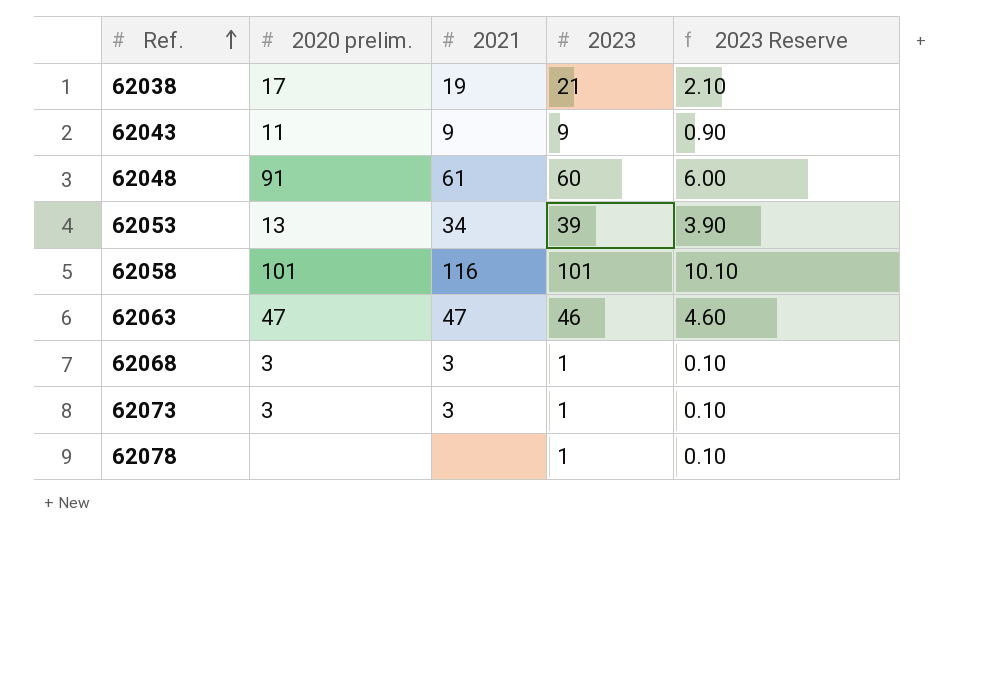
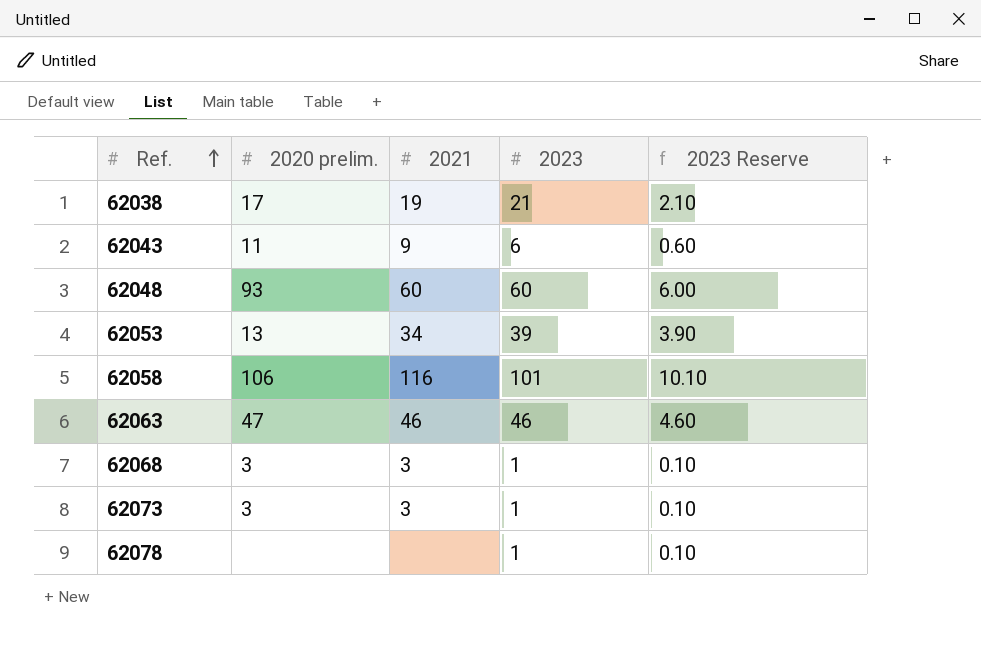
62043 | 2023: 9 -> 6
62043 | 2023 Reserve: 0.90 -> 0.60
62048 | 2020 prelim.: 91 -> 93
62048 | 2021: 61 -> 60
62058 | 2020 prelim.: 101 -> 106
62063 | 2021: 47 -> 46

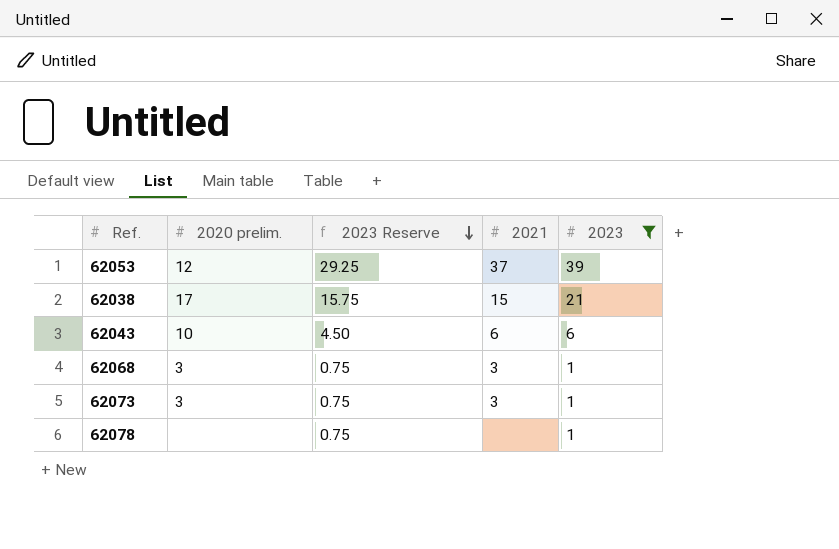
filter: none -> 2023 <= 39
row order: Ref. ascending -> 2023 Reserve descending
column 2023 Reserve | formula: [2023] * 0.1 -> [2023] * 0.75
column 2023 Reserve | position: 5 -> 3
62053 | 2020 prelim.: 13 -> 12
62053 | 2021: 34 -> 37
62038 | 2021: 19 -> 15
62043 | 2020 prelim.: 11 -> 10
62043 | 2021: 9 -> 6

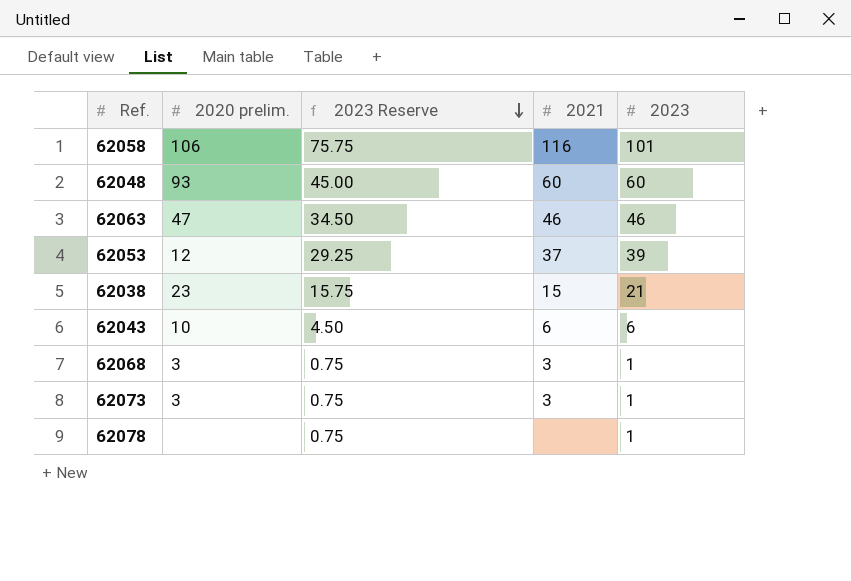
filter: 2023 <= 39 -> none
62038 | 2020 prelim.: 17 -> 23

